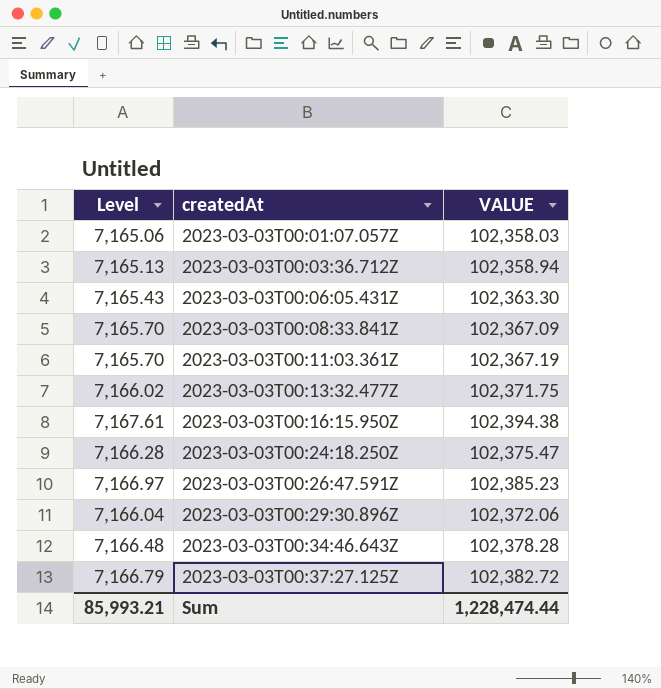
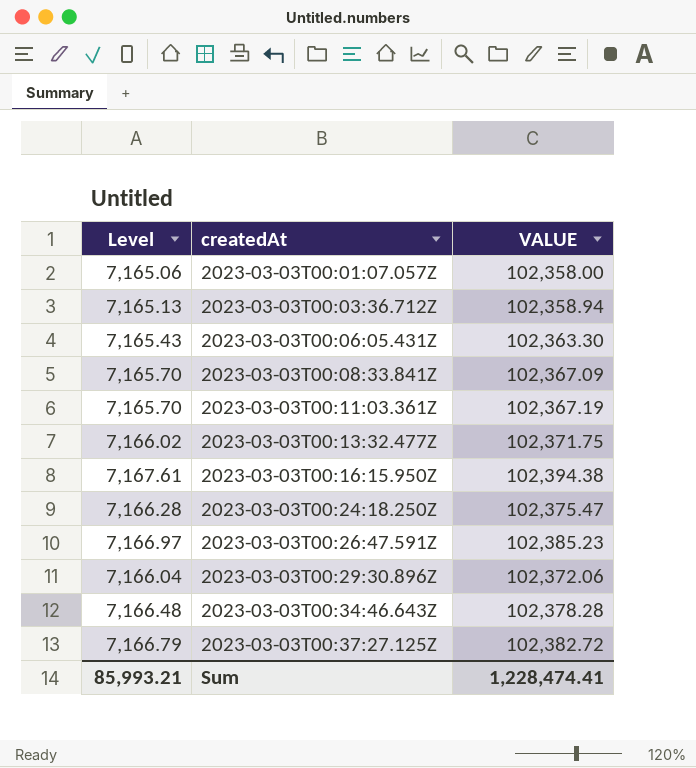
2023-03-03T00:01:07.057Z | VALUE: 102,358.03 -> 102,358.00
Sum | VALUE: 1,228,474.44 -> 1,228,474.41

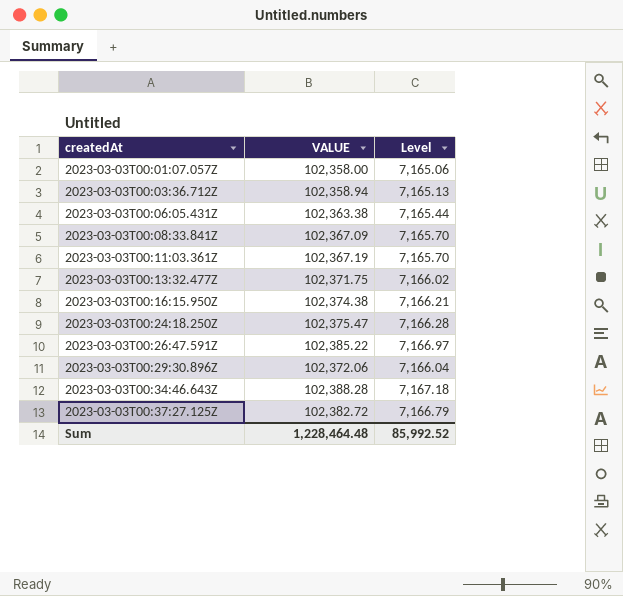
column Level | position: 1 -> 3
2023-03-03T00:06:05.431Z | VALUE: 102,363.30 -> 102,363.38
2023-03-03T00:06:05.431Z | Level: 7,165.43 -> 7,165.44
2023-03-03T00:16:15.950Z | VALUE: 102,394.38 -> 102,374.38
2023-03-03T00:16:15.950Z | Level: 7,167.61 -> 7,166.21
2023-03-03T00:26:47.591Z | VALUE: 102,385.23 -> 102,385.22
2023-03-03T00:34:46.643Z | VALUE: 102,378.28 -> 102,388.28
2023-03-03T00:34:46.643Z | Level: 7,166.48 -> 7,167.18
Sum | VALUE: 1,228,474.41 -> 1,228,464.48
Sum | Level: 85,993.21 -> 85,992.52

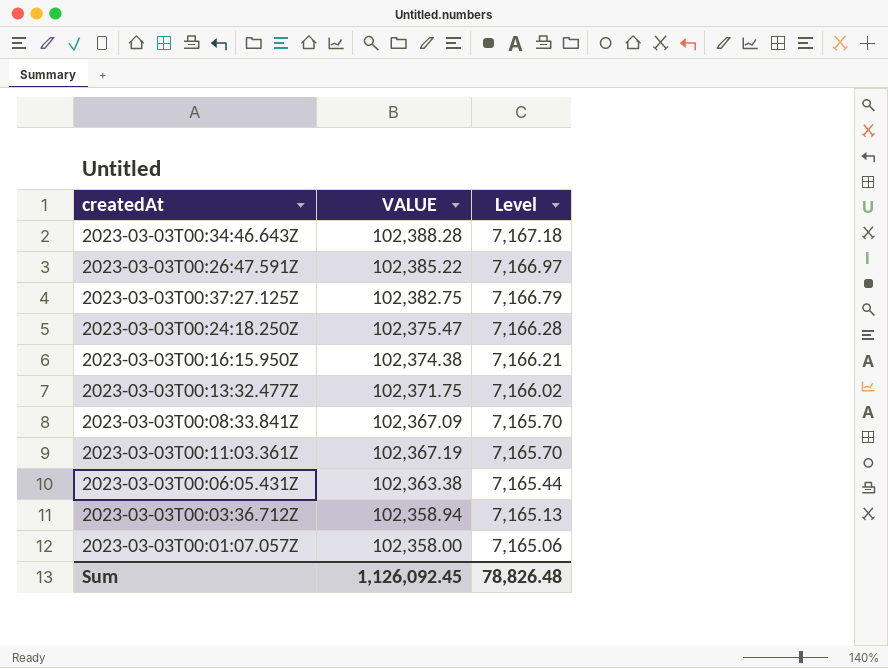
row order: createdAt ascending -> Level descending
row 2023-03-03T00:29:30.896Z: 102,372.06 | 7,166.04 -> none
2023-03-03T00:37:27.125Z | VALUE: 102,382.72 -> 102,382.75
Sum | VALUE: 1,228,464.48 -> 1,126,092.45
Sum | Level: 85,992.52 -> 78,826.48

